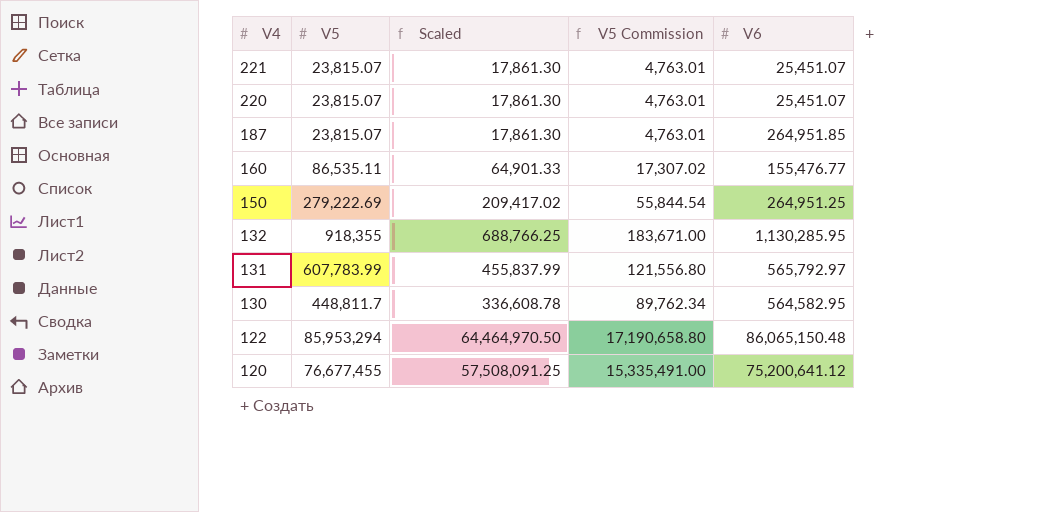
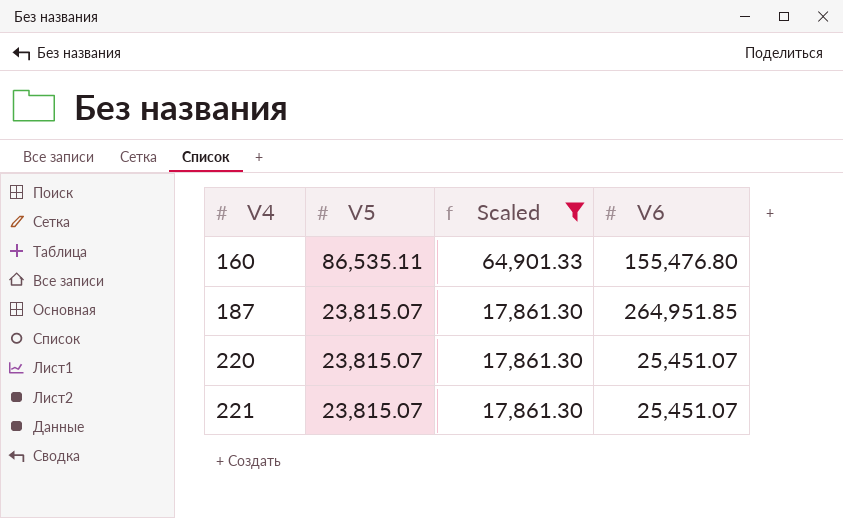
filter: none -> Scaled <= 64,901.33
row order: V4 descending -> V4 ascending
column V5 Commission | formula: [V5] * 0.2 -> none
160 | V6: 155,476.77 -> 155,476.80

